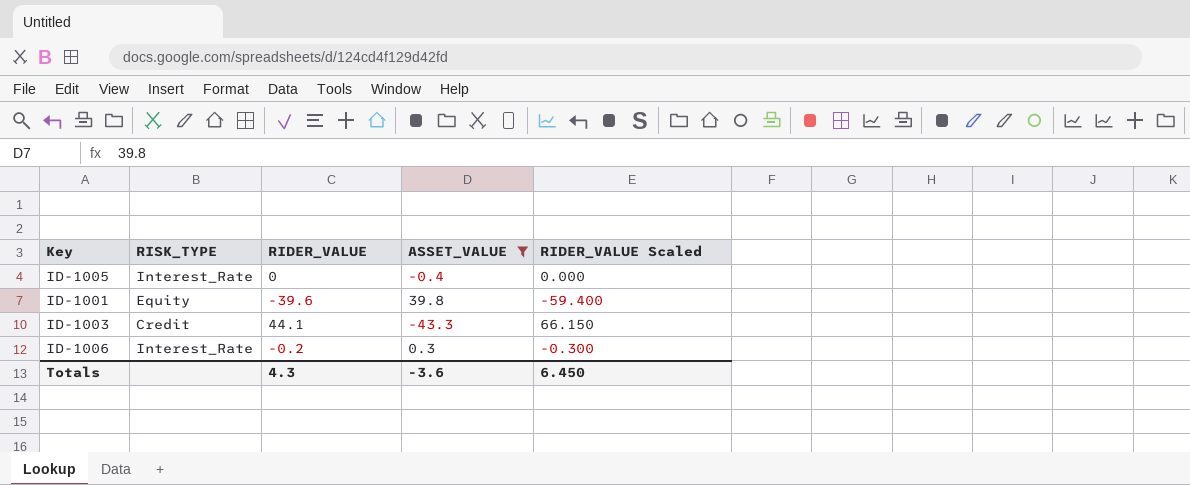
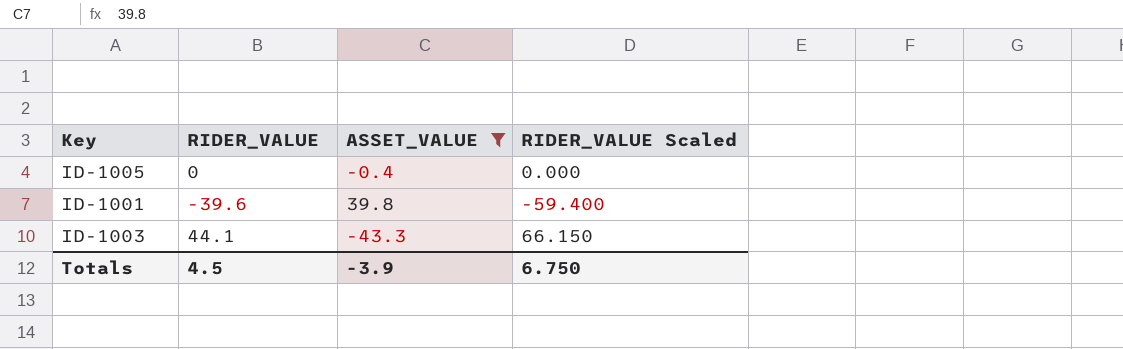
column RISK_TYPE | position: 2 -> none
row ID-1006: Interest_Rate | -0.2 | 0.3 | -0.300 -> none
Totals | RIDER_VALUE: 4.3 -> 4.5
Totals | ASSET_VALUE: -3.6 -> -3.9
Totals | RIDER_VALUE Scaled: 6.450 -> 6.750

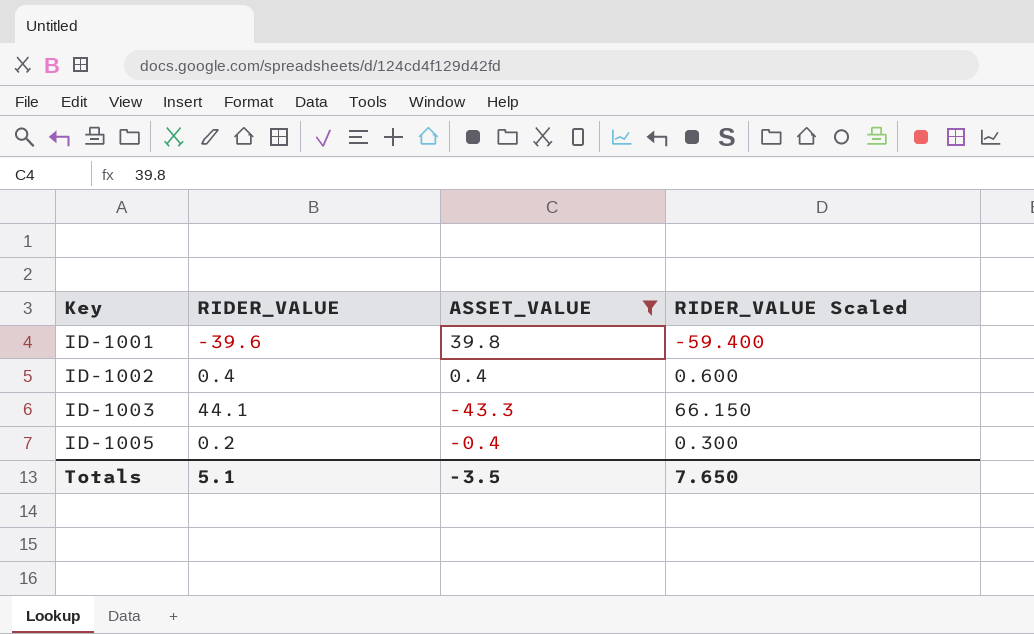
row order: none -> Key ascending
row ID-1002: none -> 0.4 | 0.4 | 0.600
ID-1005 | RIDER_VALUE: 0 -> 0.2
ID-1005 | RIDER_VALUE Scaled: 0.000 -> 0.300
Totals | RIDER_VALUE: 4.5 -> 5.1
Totals | ASSET_VALUE: -3.9 -> -3.5
Totals | RIDER_VALUE Scaled: 6.750 -> 7.650

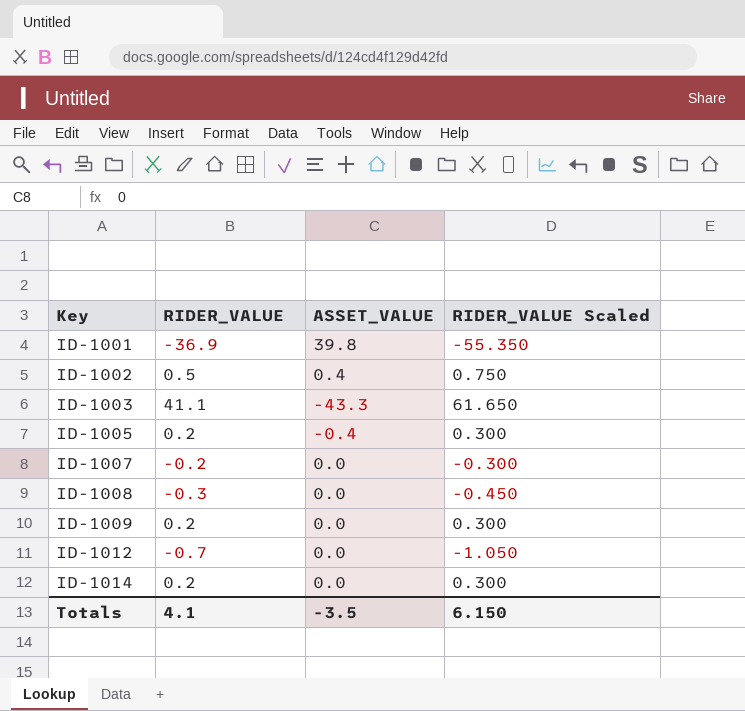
filter: ASSET_VALUE != 0.0 -> none
ID-1001 | RIDER_VALUE: -39.6 -> -36.9
ID-1001 | RIDER_VALUE Scaled: -59.400 -> -55.350
ID-1002 | RIDER_VALUE: 0.4 -> 0.5
ID-1002 | RIDER_VALUE Scaled: 0.600 -> 0.750
ID-1003 | RIDER_VALUE: 44.1 -> 41.1
ID-1003 | RIDER_VALUE Scaled: 66.150 -> 61.650
Totals | RIDER_VALUE: 5.1 -> 4.1
Totals | RIDER_VALUE Scaled: 7.650 -> 6.150

